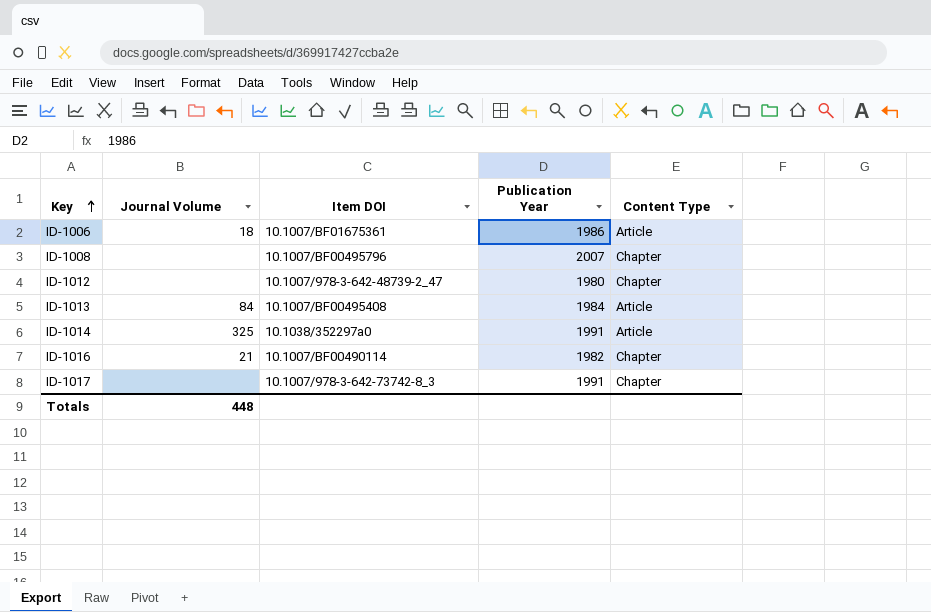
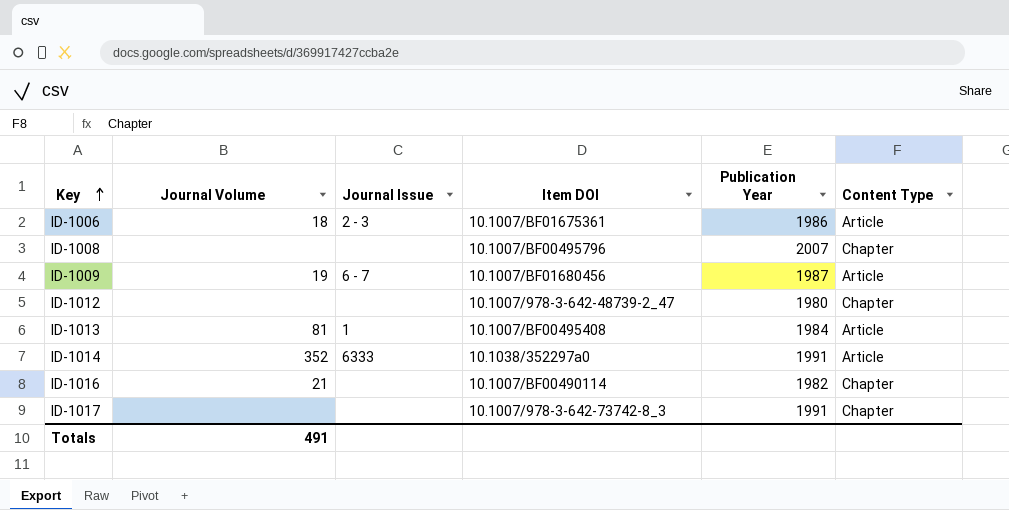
column Journal Issue | position: none -> 3
row ID-1009: none -> 19 | 6 - 7 | 10.1007/BF01680456 | 1987 | Article
ID-1013 | Journal Volume: 84 -> 81
ID-1014 | Journal Volume: 325 -> 352
Totals | Journal Volume: 448 -> 491

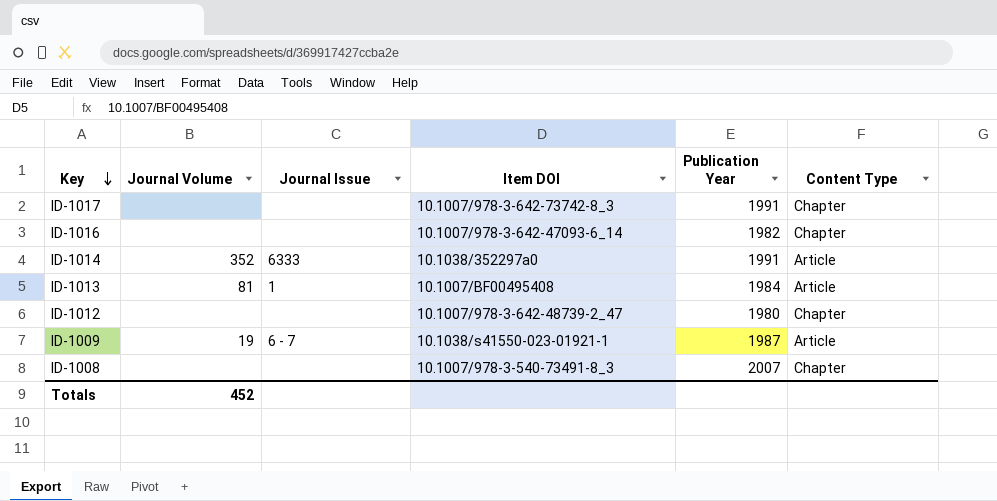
row order: Key ascending -> Key descending
row ID-1006: 18 | 2 - 3 | 10.1007/BF01675361 | 1986 | Article -> none
ID-1016 | Journal Volume: 21 -> none
ID-1016 | Item DOI: 10.1007/BF00490114 -> 10.1007/978-3-642-47093-6_14
ID-1009 | Item DOI: 10.1007/BF01680456 -> 10.1038/s41550-023-01921-1
ID-1008 | Item DOI: 10.1007/BF00495796 -> 10.1007/978-3-540-73491-8_3
Totals | Journal Volume: 491 -> 452

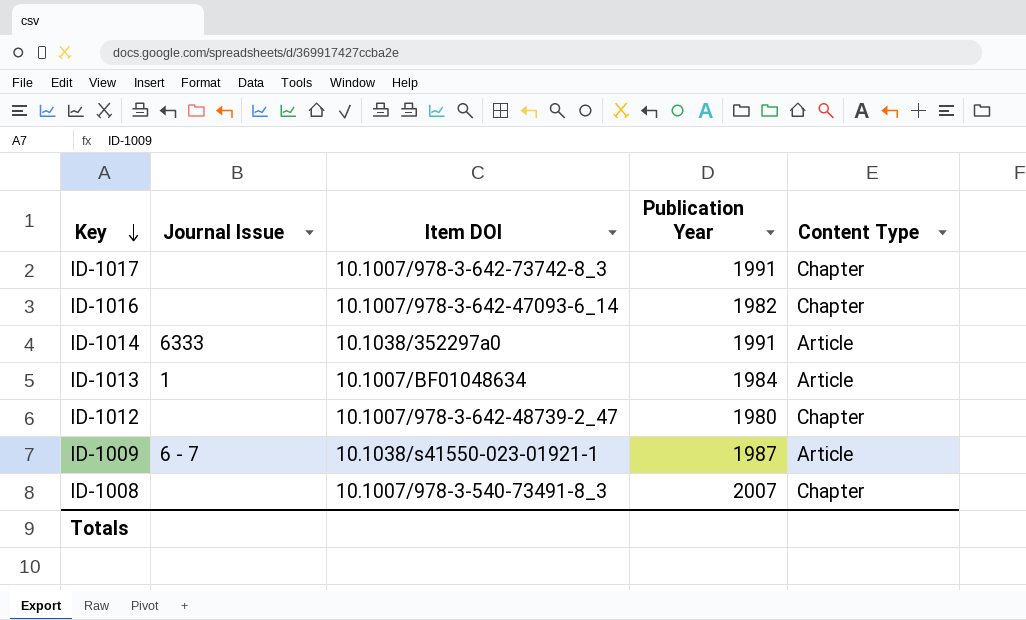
column Journal Volume | position: 2 -> none
ID-1013 | Item DOI: 10.1007/BF00495408 -> 10.1007/BF01048634

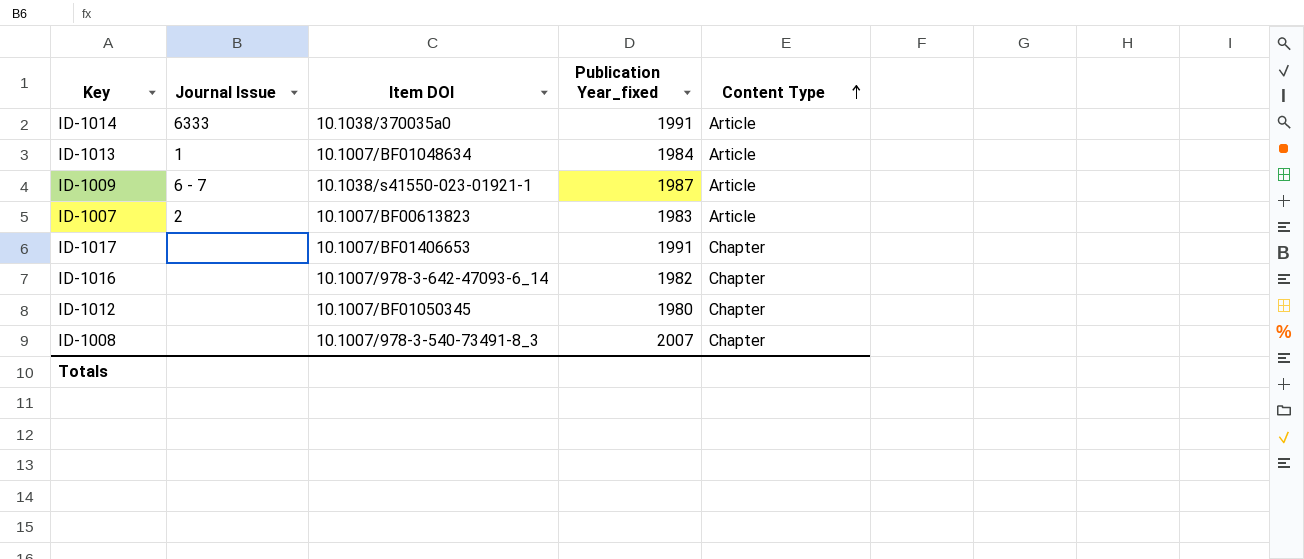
row order: Key descending -> Content Type ascending
column name: Publication Year -> Publication Year_fixed
ID-1014 | Item DOI: 10.1038/352297a0 -> 10.1038/370035a0
row ID-1007: none -> 2 | 10.1007/BF00613823 | 1983 | Article
ID-1017 | Item DOI: 10.1007/978-3-642-73742-8_3 -> 10.1007/BF01406653
ID-1012 | Item DOI: 10.1007/978-3-642-48739-2_47 -> 10.1007/BF01050345

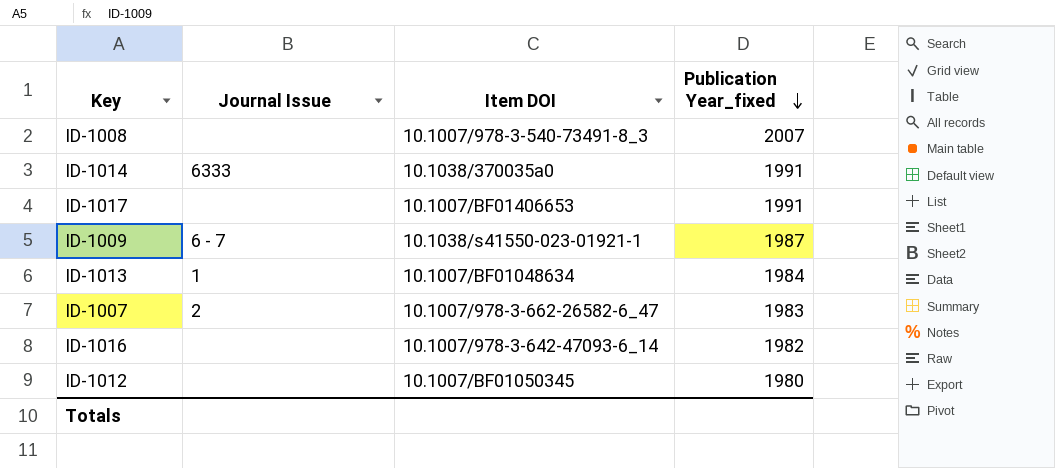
row order: Content Type ascending -> Publication Year_fixed descending
column Content Type | position: 5 -> none
ID-1007 | Item DOI: 10.1007/BF00613823 -> 10.1007/978-3-662-26582-6_47

